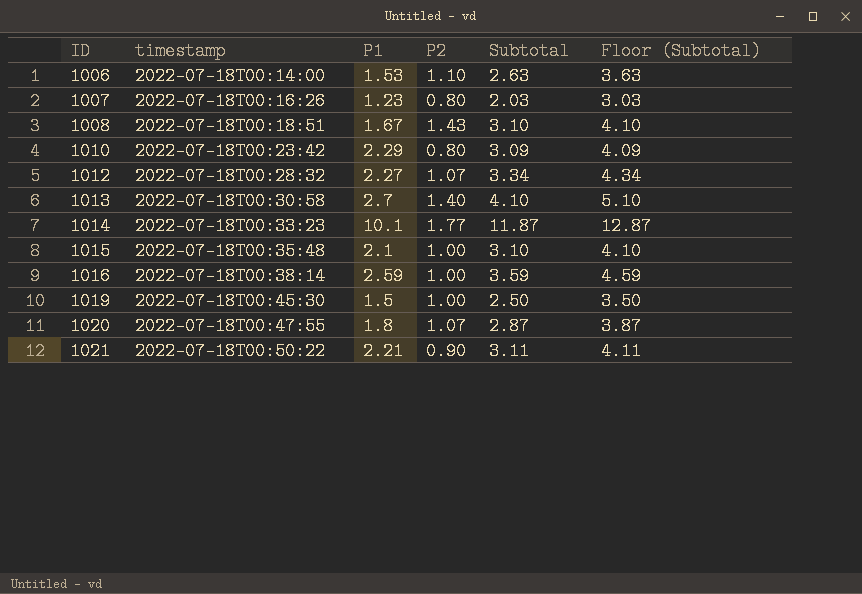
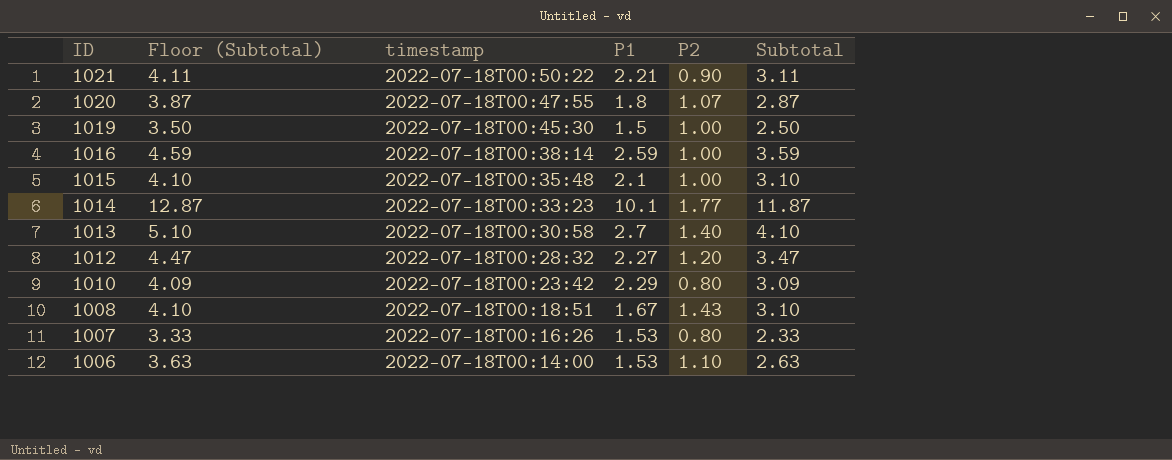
row order: ID ascending -> ID descending
column Floor (Subtotal) | position: 6 -> 2
1012 | Floor (Subtotal): 4.34 -> 4.47
1012 | P2: 1.07 -> 1.20
1012 | Subtotal: 3.34 -> 3.47
1007 | Floor (Subtotal): 3.03 -> 3.33
1007 | P1: 1.23 -> 1.53
1007 | Subtotal: 2.03 -> 2.33

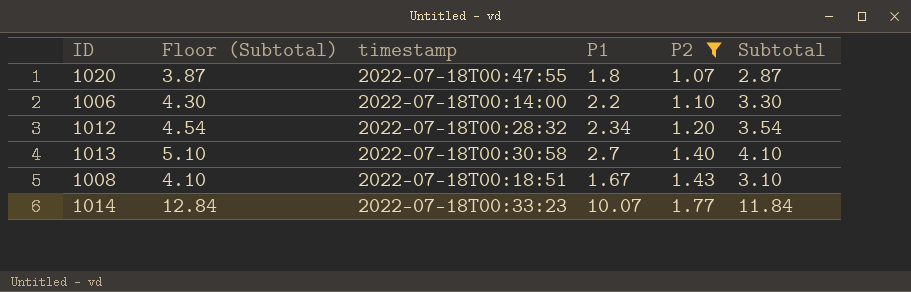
filter: none -> P2 >= 1.07
row order: ID descending -> P2 ascending
1006 | Floor (Subtotal): 3.63 -> 4.30
1006 | P1: 1.53 -> 2.2
1006 | Subtotal: 2.63 -> 3.30
1012 | Floor (Subtotal): 4.47 -> 4.54
1012 | P1: 2.27 -> 2.34
1012 | Subtotal: 3.47 -> 3.54
1014 | Floor (Subtotal): 12.87 -> 12.84
1014 | P1: 10.1 -> 10.07
1014 | Subtotal: 11.87 -> 11.84

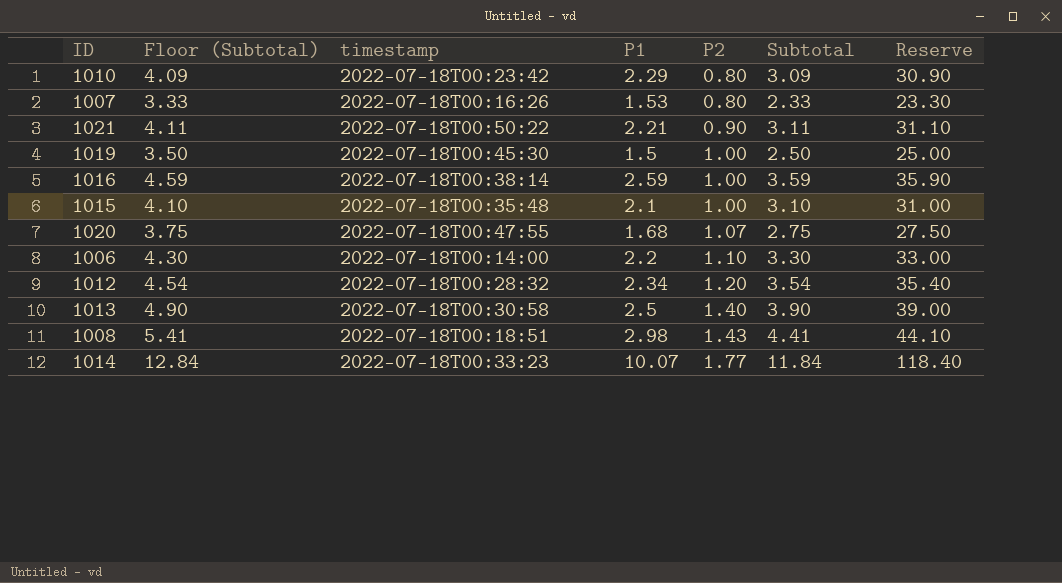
filter: P2 >= 1.07 -> none
column Reserve | formula: none -> [Subtotal] * 10
1020 | Floor (Subtotal): 3.87 -> 3.75
1020 | P1: 1.8 -> 1.68
1020 | Subtotal: 2.87 -> 2.75
1013 | Floor (Subtotal): 5.10 -> 4.90
1013 | P1: 2.7 -> 2.5
1013 | Subtotal: 4.10 -> 3.90
1008 | Floor (Subtotal): 4.10 -> 5.41
1008 | P1: 1.67 -> 2.98
1008 | Subtotal: 3.10 -> 4.41

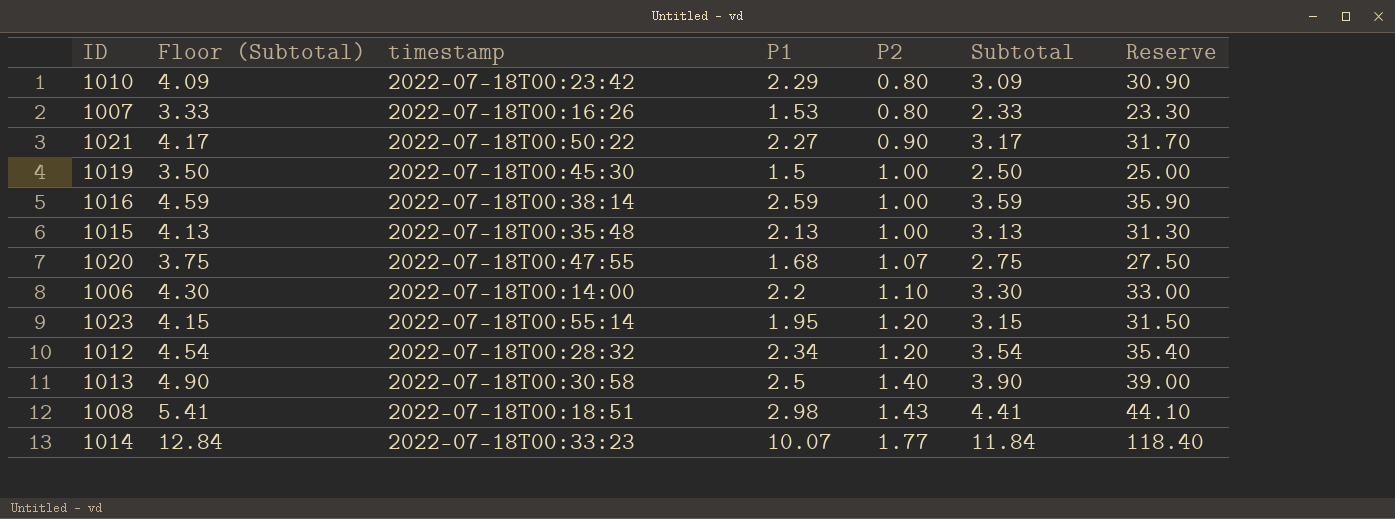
1021 | Floor (Subtotal): 4.11 -> 4.17
1021 | P1: 2.21 -> 2.27
1021 | Subtotal: 3.11 -> 3.17
1021 | Reserve: 31.10 -> 31.70
1015 | Floor (Subtotal): 4.10 -> 4.13
1015 | P1: 2.1 -> 2.13
1015 | Subtotal: 3.10 -> 3.13
1015 | Reserve: 31.00 -> 31.30
row 1023: none -> 4.15 | 2022-07-18T00:55:14 | 1.95 | 1.20 | 3.15 | 31.50

